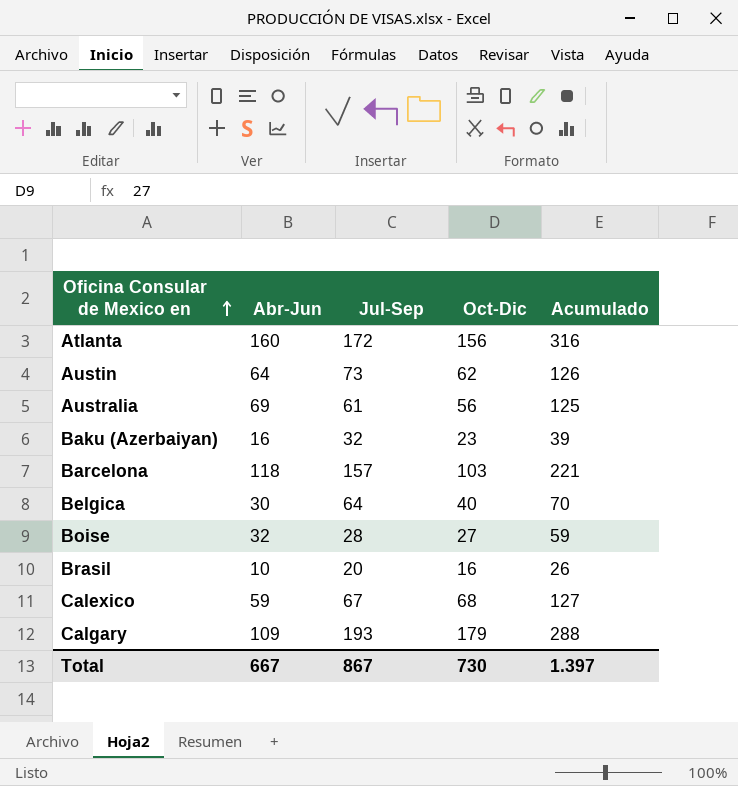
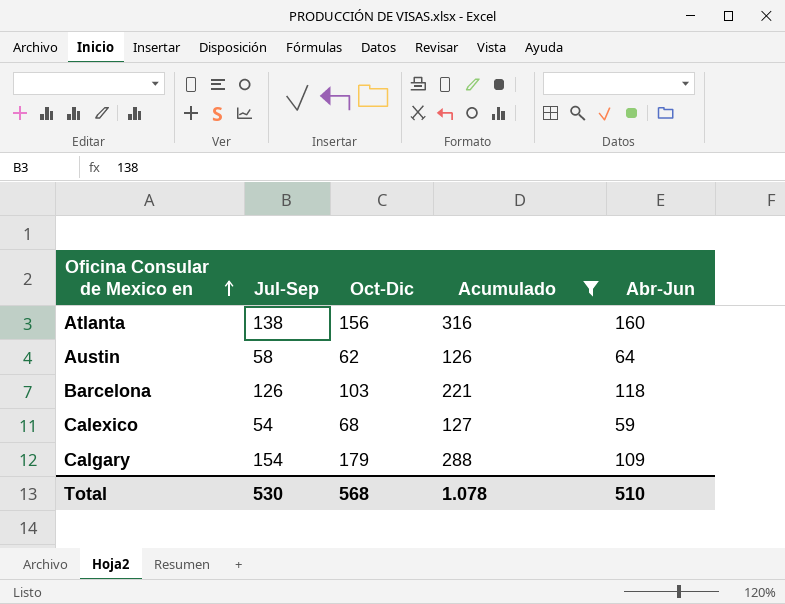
filter: none -> Acumulado >= 126
column Abr-Jun | position: 2 -> 5
Atlanta | Jul-Sep: 172 -> 138
Austin | Jul-Sep: 73 -> 58
Barcelona | Jul-Sep: 157 -> 126
Calexico | Jul-Sep: 67 -> 54
Calgary | Jul-Sep: 193 -> 154
Total | Jul-Sep: 867 -> 530
Total | Oct-Dic: 730 -> 568
Total | Acumulado: 1.397 -> 1.078
Total | Abr-Jun: 667 -> 510

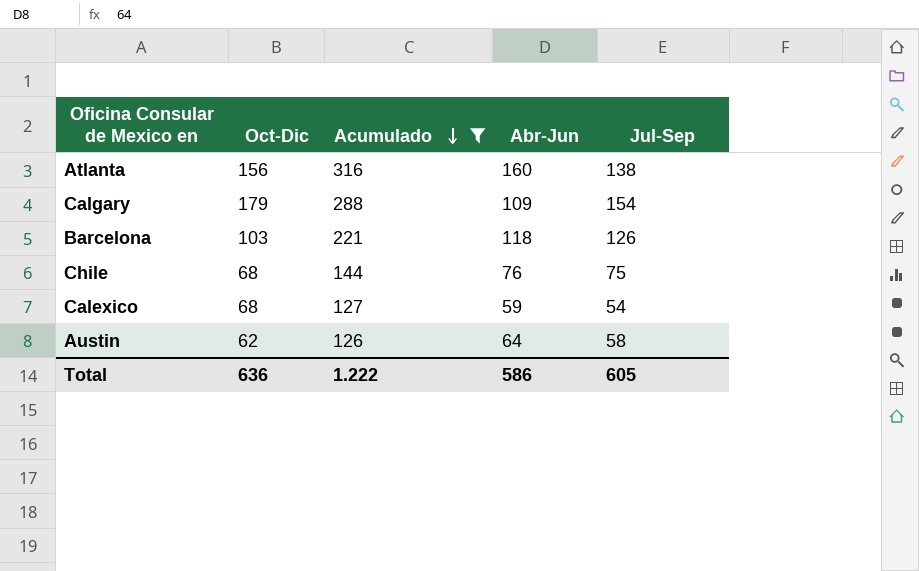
row order: Oficina Consular de Mexico en ascending -> Acumulado descending
column Jul-Sep | position: 2 -> 5
row Chile: none -> 68 | 144 | 76 | 75
Total | Oct-Dic: 568 -> 636
Total | Acumulado: 1.078 -> 1.222
Total | Abr-Jun: 510 -> 586
Total | Jul-Sep: 530 -> 605

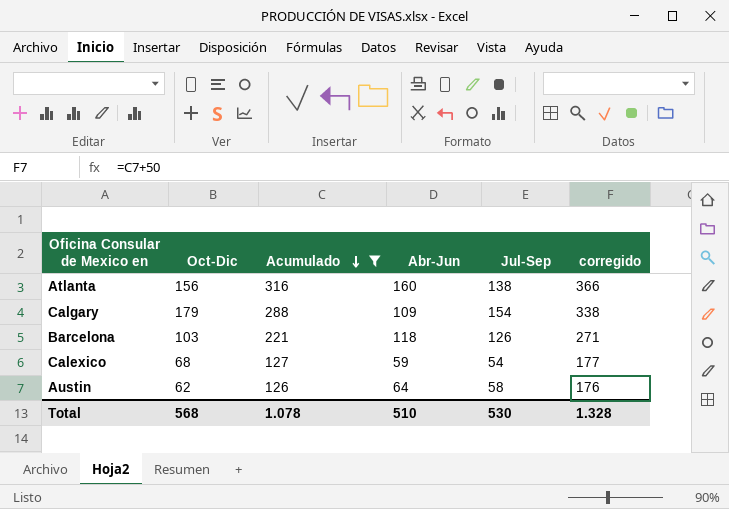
column corregido | formula: none -> [Acumulado] + 50
row Chile: 68 | 144 | 76 | 75 -> none
Total | Oct-Dic: 636 -> 568
Total | Acumulado: 1.222 -> 1.078
Total | Abr-Jun: 586 -> 510
Total | Jul-Sep: 605 -> 530

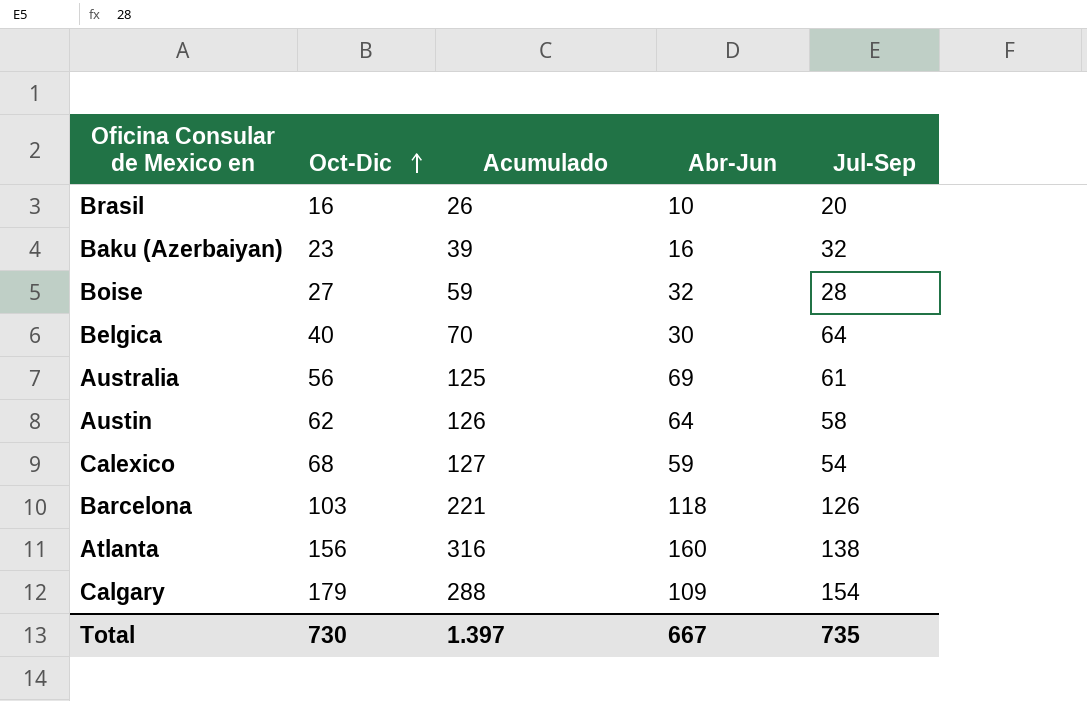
filter: Acumulado >= 126 -> none
row order: Acumulado descending -> Oct-Dic ascending
column corregido | formula: [Acumulado] + 50 -> none
Total | Oct-Dic: 568 -> 730
Total | Acumulado: 1.078 -> 1.397
Total | Abr-Jun: 510 -> 667
Total | Jul-Sep: 530 -> 735

